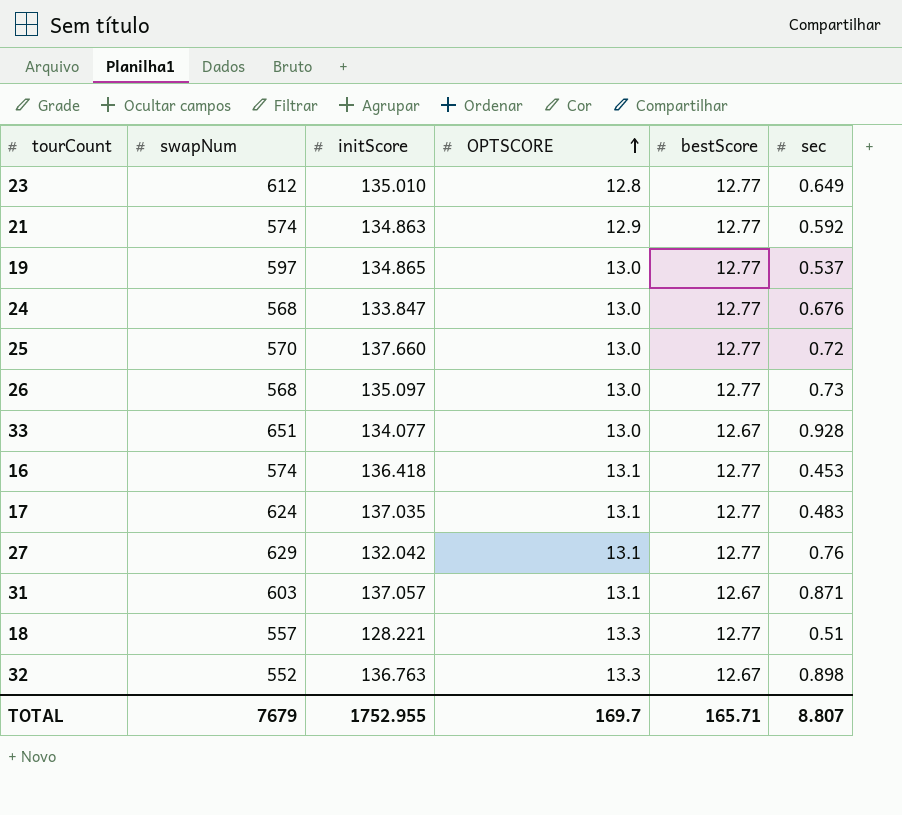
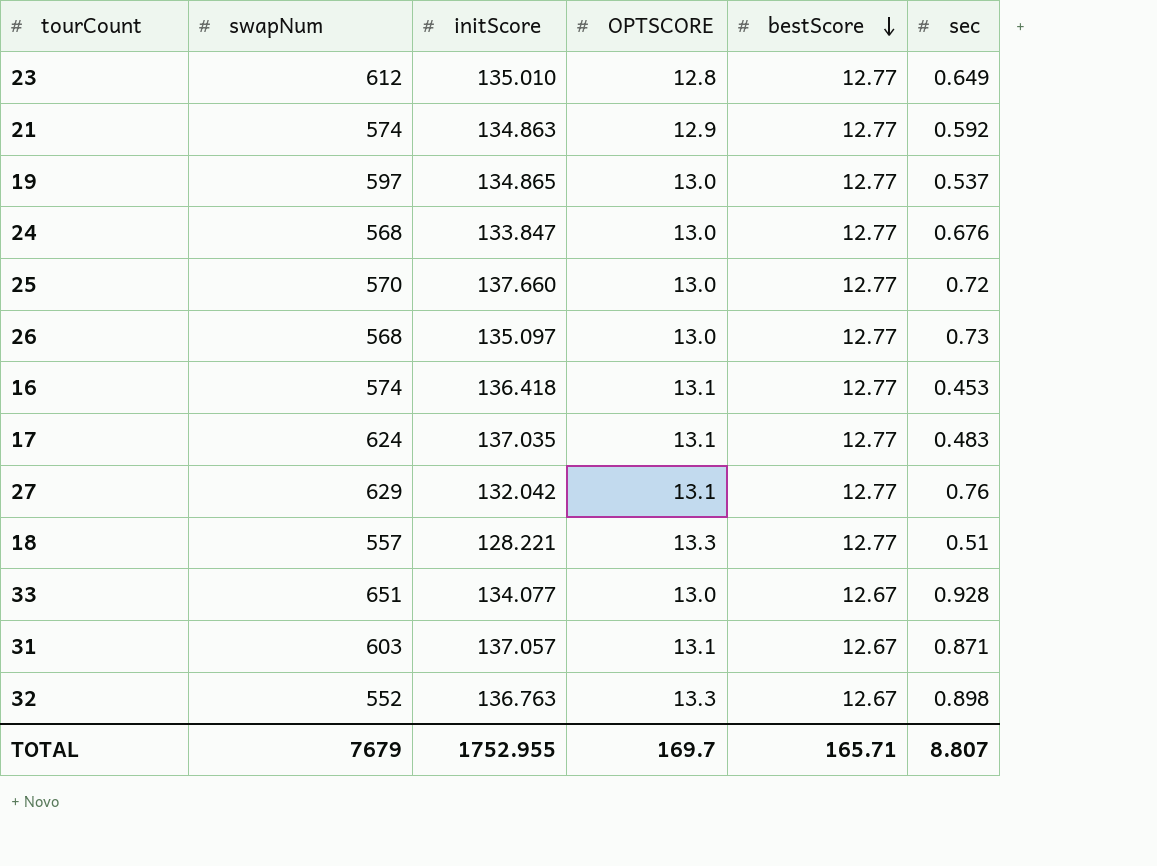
row order: OPTSCORE ascending -> bestScore descending

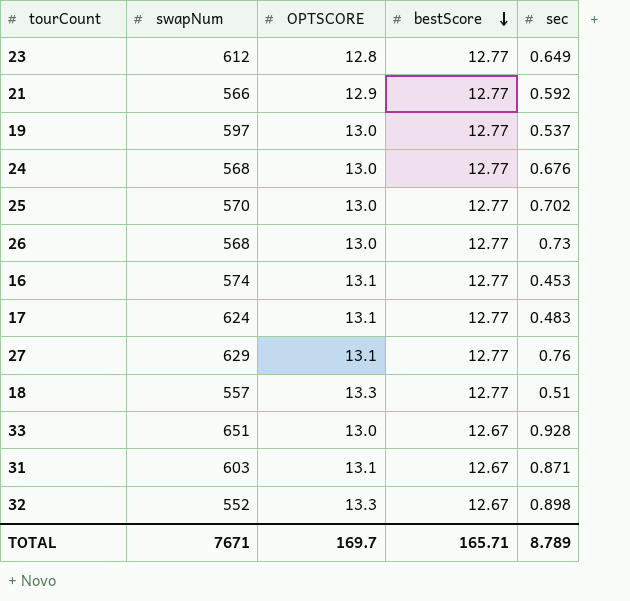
column initScore | position: 3 -> none
21 | swapNum: 574 -> 566
25 | sec: 0.72 -> 0.702
TOTAL | swapNum: 7679 -> 7671
TOTAL | sec: 8.807 -> 8.789

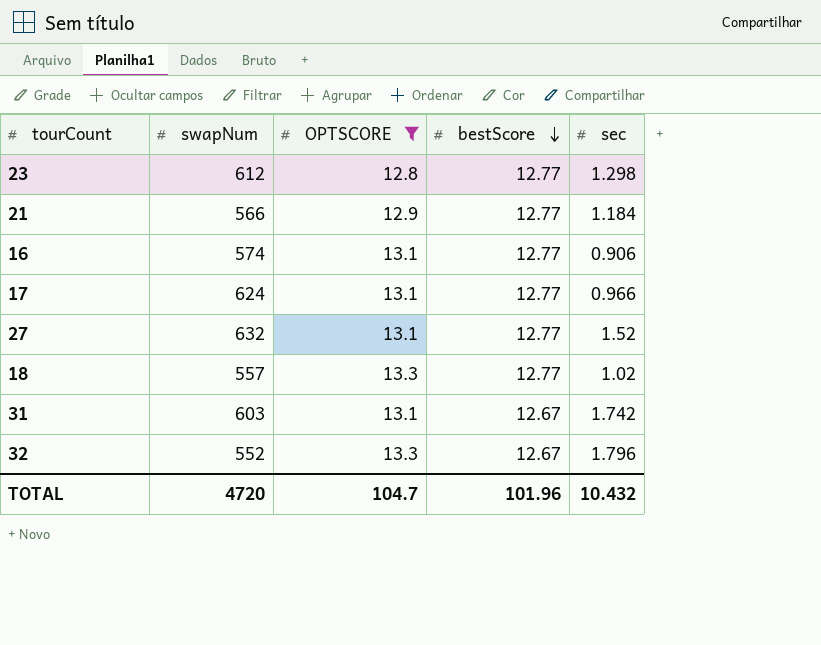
filter: none -> OPTSCORE != 13.0
23 | sec: 0.649 -> 1.298
21 | sec: 0.592 -> 1.184
16 | sec: 0.453 -> 0.906
17 | sec: 0.483 -> 0.966
27 | swapNum: 629 -> 632
27 | sec: 0.76 -> 1.52
18 | sec: 0.51 -> 1.02
31 | sec: 0.871 -> 1.742
32 | sec: 0.898 -> 1.796
TOTAL | swapNum: 7671 -> 4720
TOTAL | OPTSCORE: 169.7 -> 104.7
TOTAL | bestScore: 165.71 -> 101.96
TOTAL | sec: 8.789 -> 10.432

